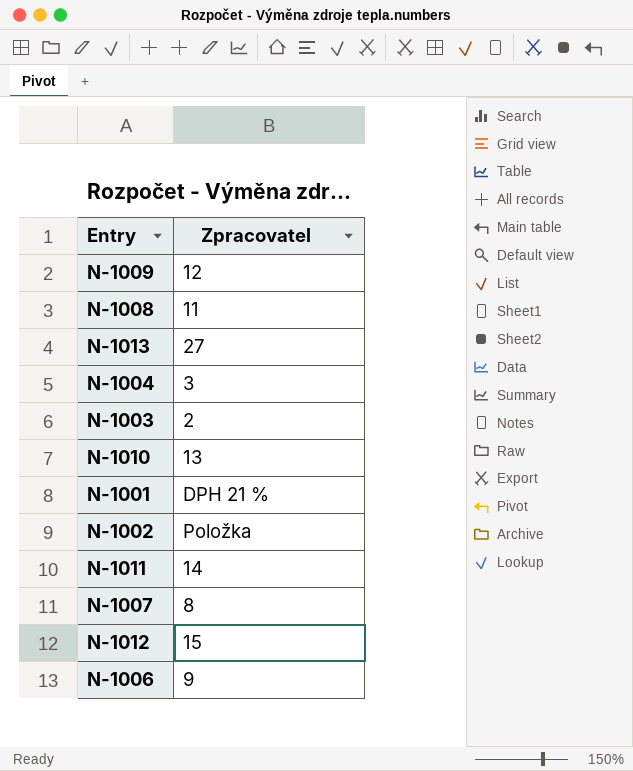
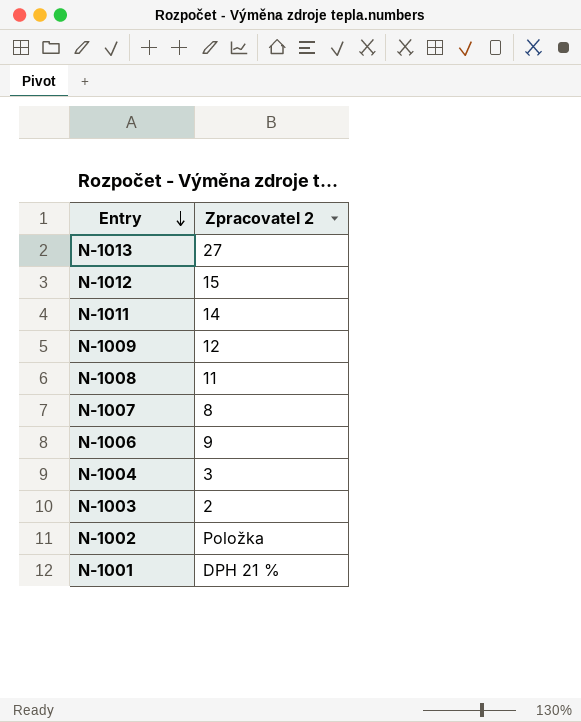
row order: none -> Entry descending
column name: Zpracovatel -> Zpracovatel 2
row N-1010: 13 -> none

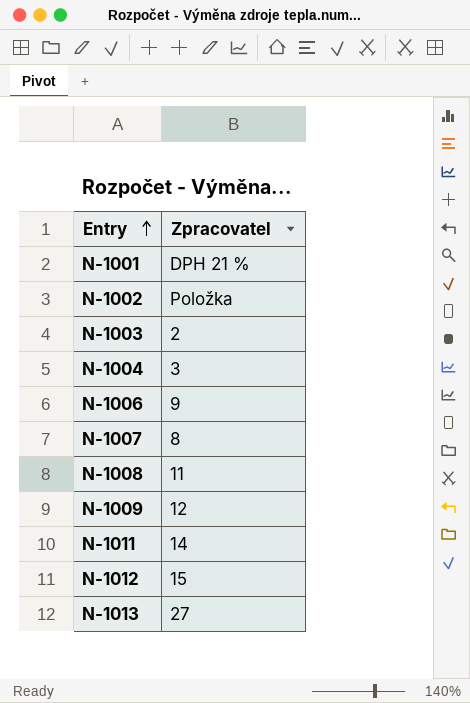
row order: Entry descending -> Entry ascending
column name: Zpracovatel 2 -> Zpracovatel

